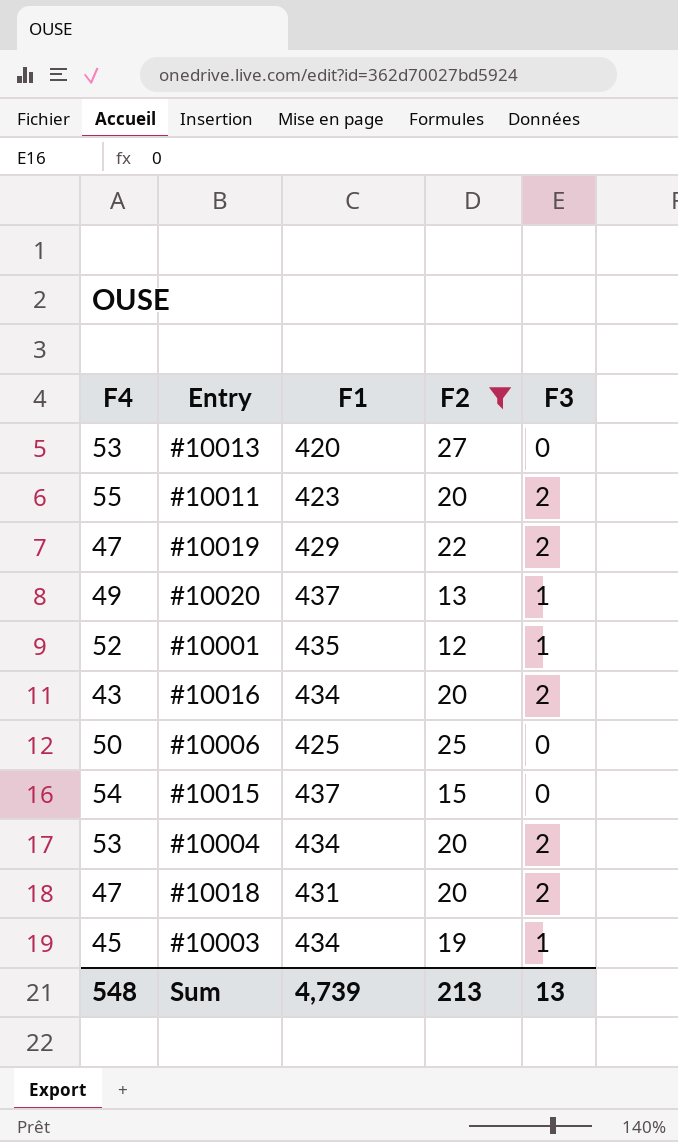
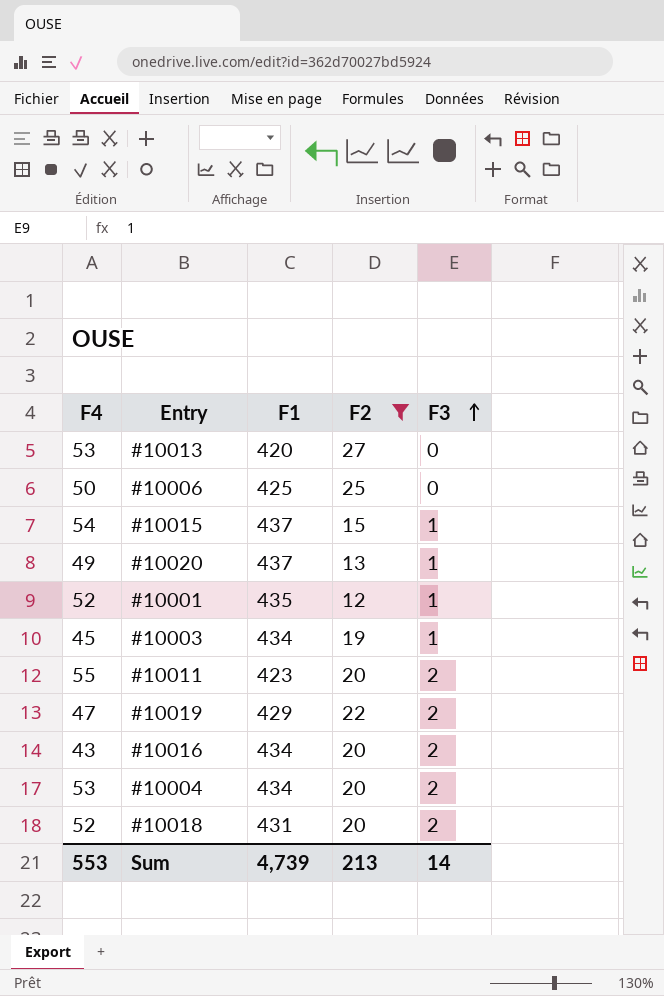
row order: none -> F3 ascending
#10015 | F3: 0 -> 1
#10018 | F4: 47 -> 52
Sum | F4: 548 -> 553
Sum | F3: 13 -> 14

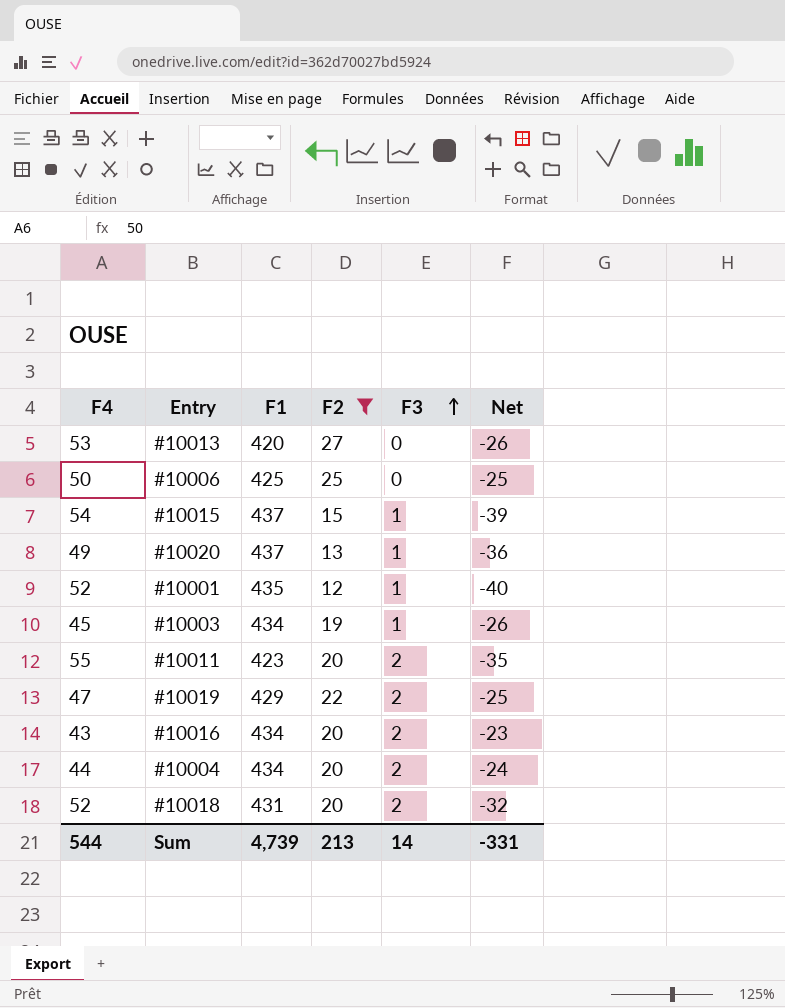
column Net | formula: none -> [F2] - [F4]
#10004 | F4: 53 -> 44
Sum | F4: 553 -> 544

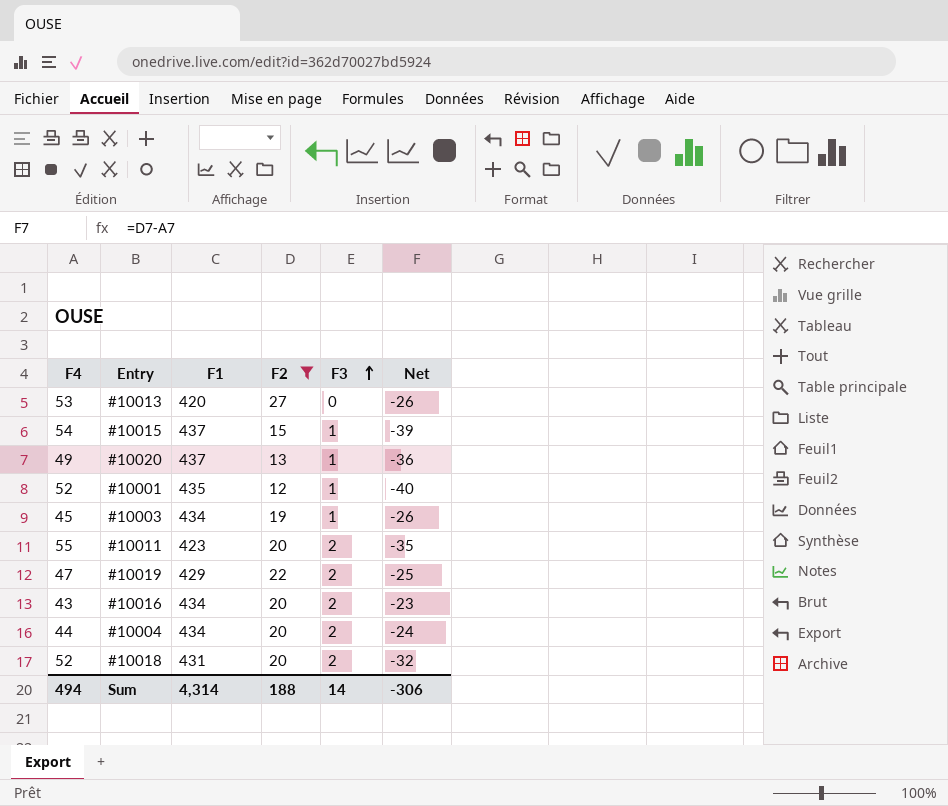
row #10006: 50 | 425 | 25 | 0 | -25 -> none
Sum | F4: 544 -> 494
Sum | F1: 4,739 -> 4,314
Sum | F2: 213 -> 188
Sum | Net: -331 -> -306

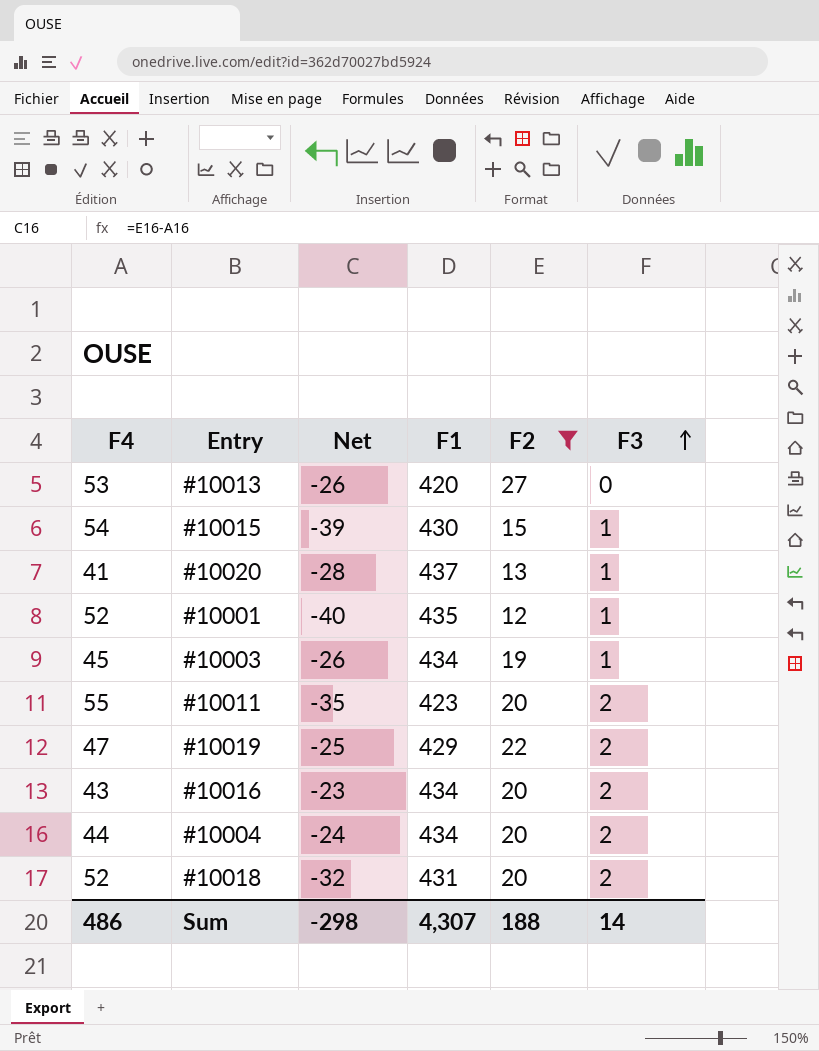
column Net | position: 6 -> 3
#10015 | F1: 437 -> 430
#10020 | F4: 49 -> 41
#10020 | Net: -36 -> -28
Sum | F4: 494 -> 486
Sum | Net: -306 -> -298
Sum | F1: 4,314 -> 4,307

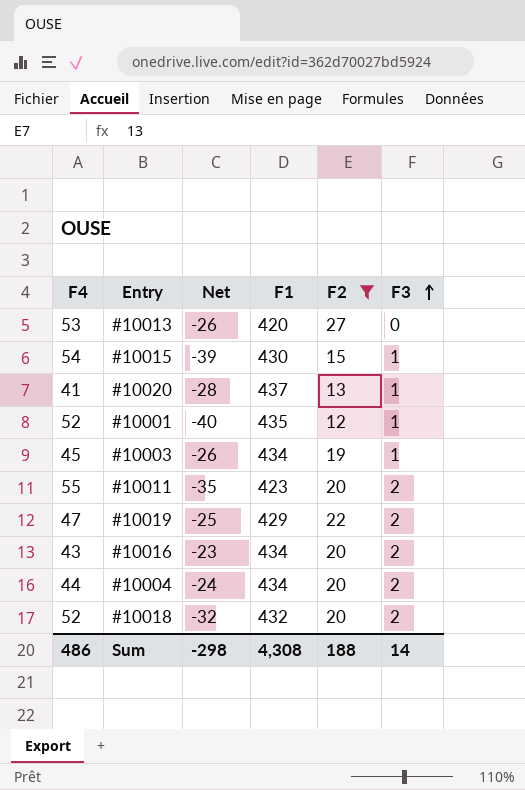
#10018 | F1: 431 -> 432
Sum | F1: 4,307 -> 4,308

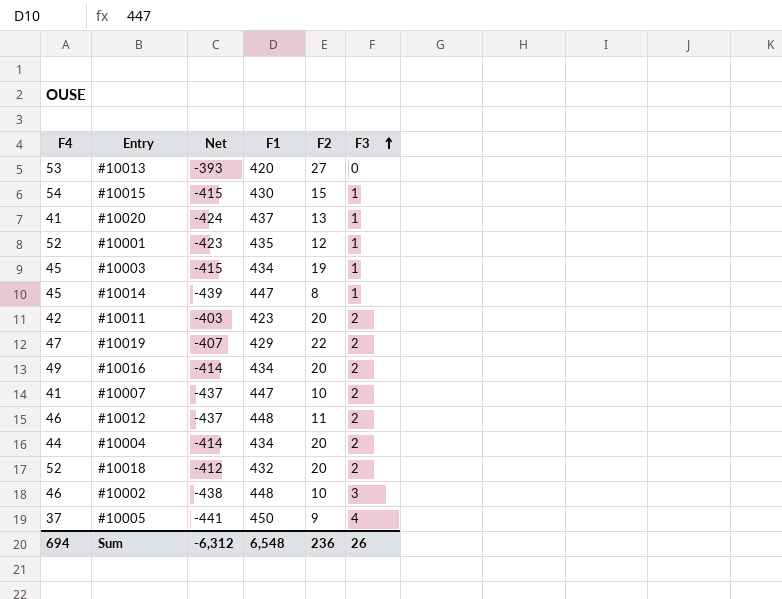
filter: F2 >= 12 -> none
column Net | formula: [F2] - [F4] -> [F2] - [F1]
#10011 | F4: 55 -> 42
#10016 | F4: 43 -> 49
Sum | F4: 486 -> 694
Sum | Net: -298 -> -6,312
Sum | F1: 4,308 -> 6,548
Sum | F2: 188 -> 236
Sum | F3: 14 -> 26

